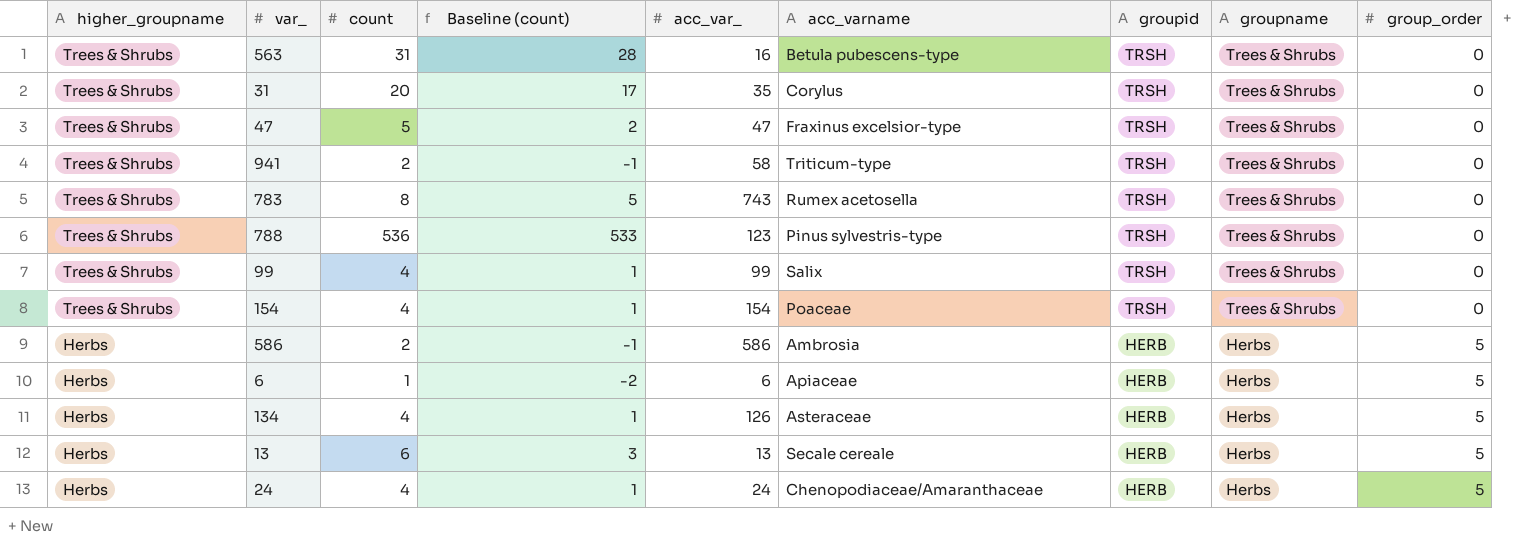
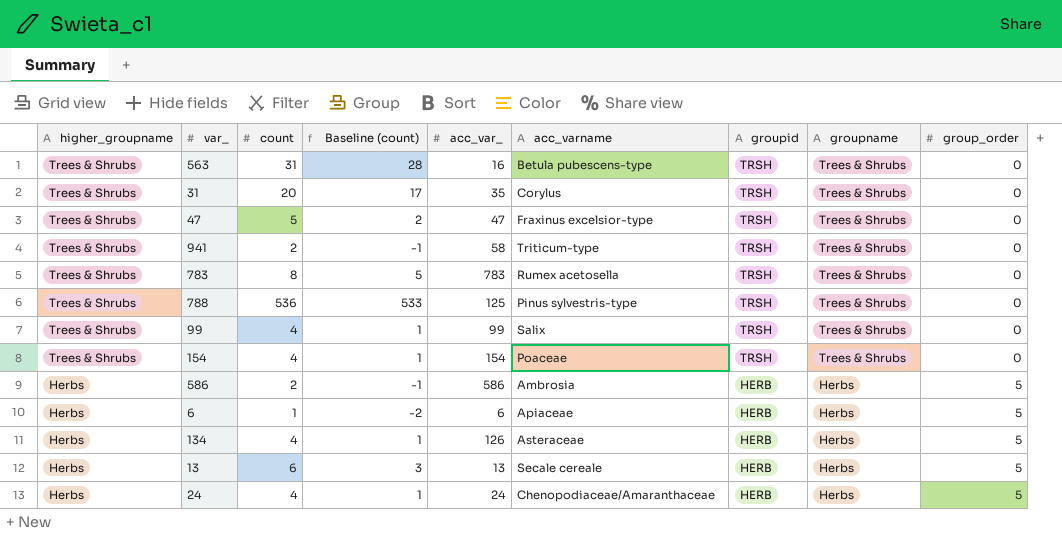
783 | acc_var_: 743 -> 783
788 | acc_var_: 123 -> 125

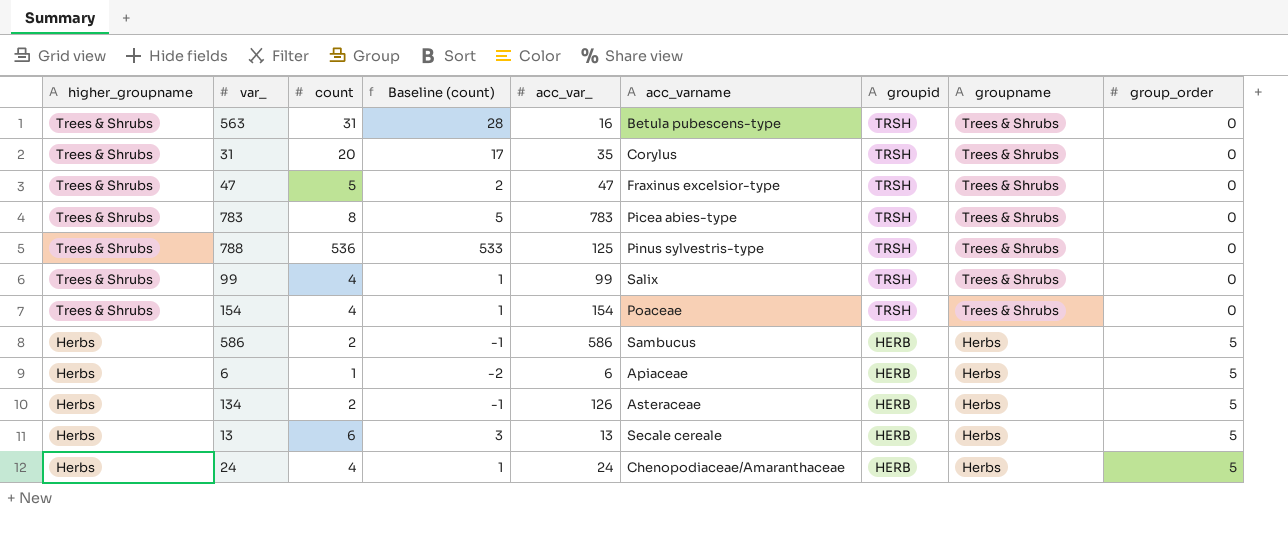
row 941: Trees & Shrubs | 2 | -1 | 58 | Triticum-type | TRSH | Trees & Shrubs | 0 -> none
783 | acc_varname: Rumex acetosella -> Picea abies-type
586 | acc_varname: Ambrosia -> Sambucus
134 | count: 4 -> 2
134 | Baseline (count): 1 -> -1

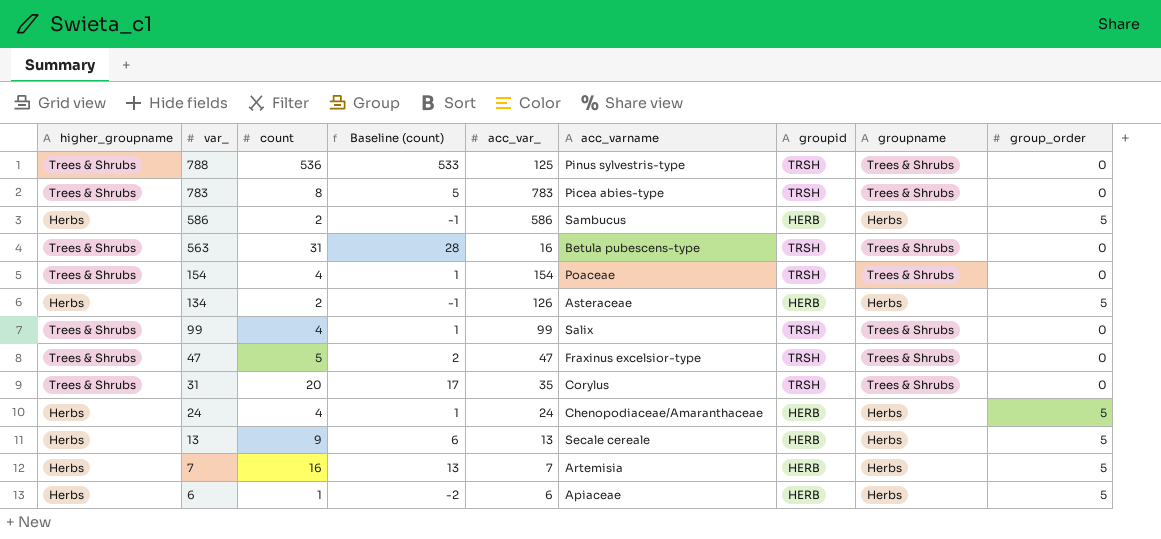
row order: higher_groupname descending -> var_ descending
13 | count: 6 -> 9
13 | Baseline (count): 3 -> 6
row 7: none -> Herbs | 16 | 13 | 7 | Artemisia | HERB | Herbs | 5

